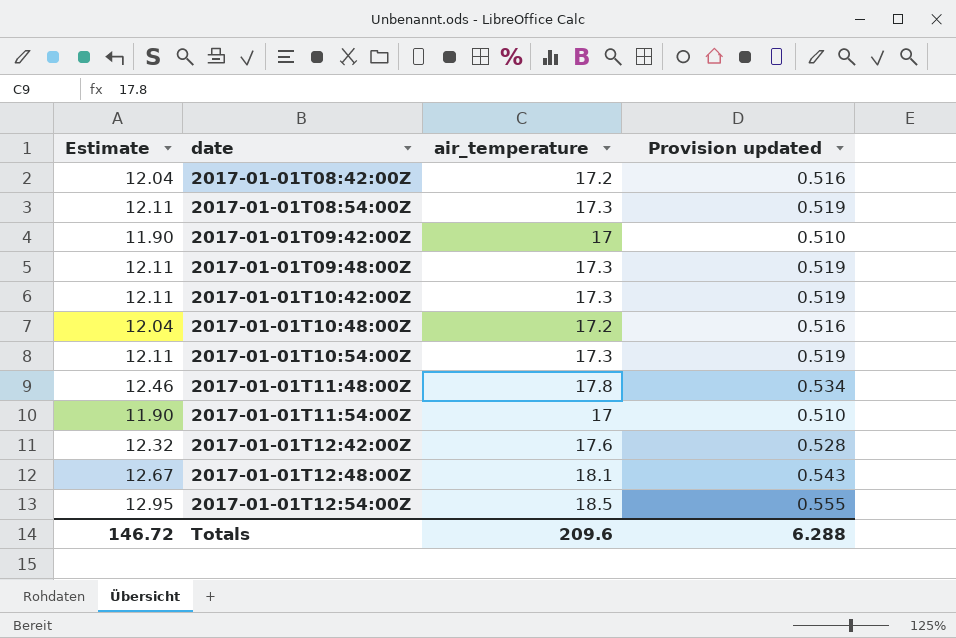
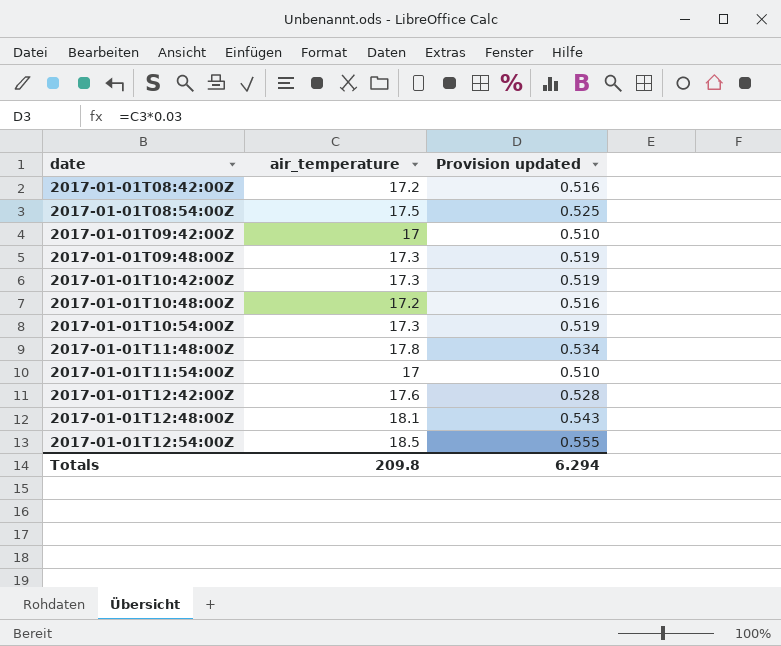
column Estimate | formula: [air_temperature] * 0.7 -> none
2017-01-01T08:54:00Z | air_temperature: 17.3 -> 17.5
2017-01-01T08:54:00Z | Provision updated: 0.519 -> 0.525
Totals | air_temperature: 209.6 -> 209.8
Totals | Provision updated: 6.288 -> 6.294

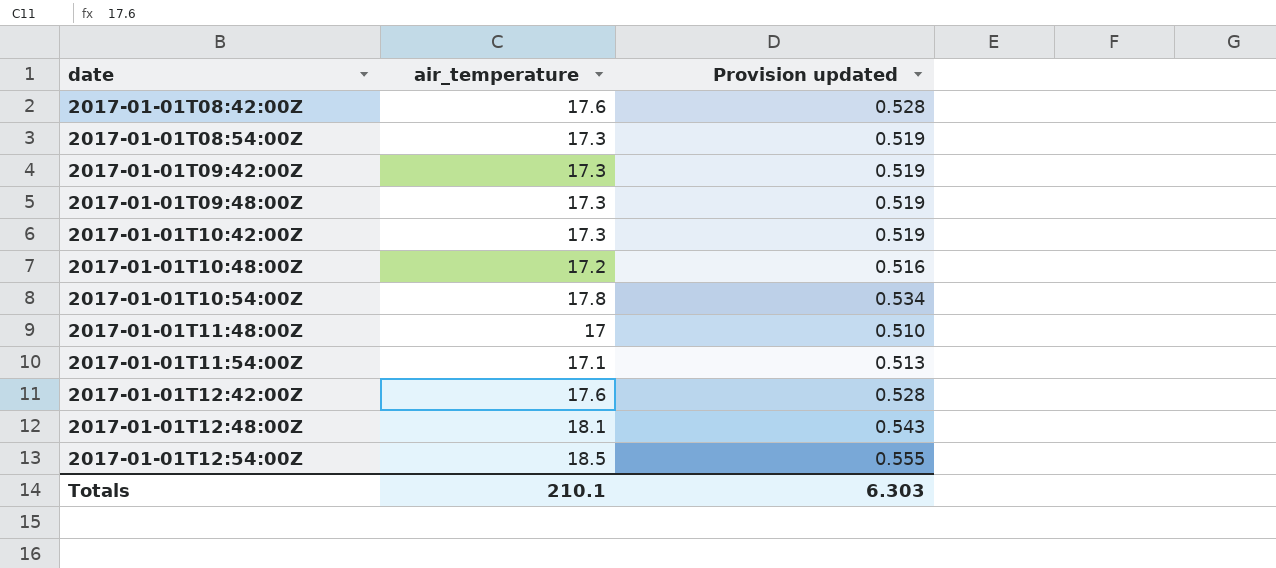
2017-01-01T08:42:00Z | air_temperature: 17.2 -> 17.6
2017-01-01T08:42:00Z | Provision updated: 0.516 -> 0.528
2017-01-01T08:54:00Z | air_temperature: 17.5 -> 17.3
2017-01-01T08:54:00Z | Provision updated: 0.525 -> 0.519
2017-01-01T09:42:00Z | air_temperature: 17 -> 17.3
2017-01-01T09:42:00Z | Provision updated: 0.510 -> 0.519
2017-01-01T10:54:00Z | air_temperature: 17.3 -> 17.8
2017-01-01T10:54:00Z | Provision updated: 0.519 -> 0.534
2017-01-01T11:48:00Z | air_temperature: 17.8 -> 17
2017-01-01T11:48:00Z | Provision updated: 0.534 -> 0.510
2017-01-01T11:54:00Z | air_temperature: 17 -> 17.1
2017-01-01T11:54:00Z | Provision updated: 0.510 -> 0.513
Totals | air_temperature: 209.8 -> 210.1
Totals | Provision updated: 6.294 -> 6.303

